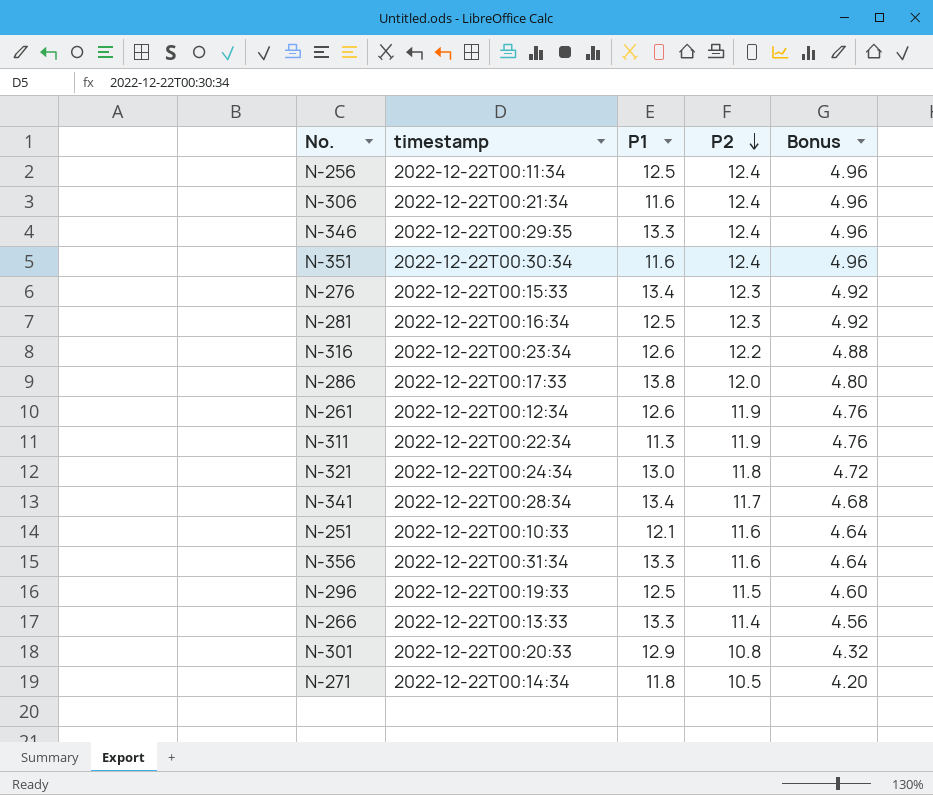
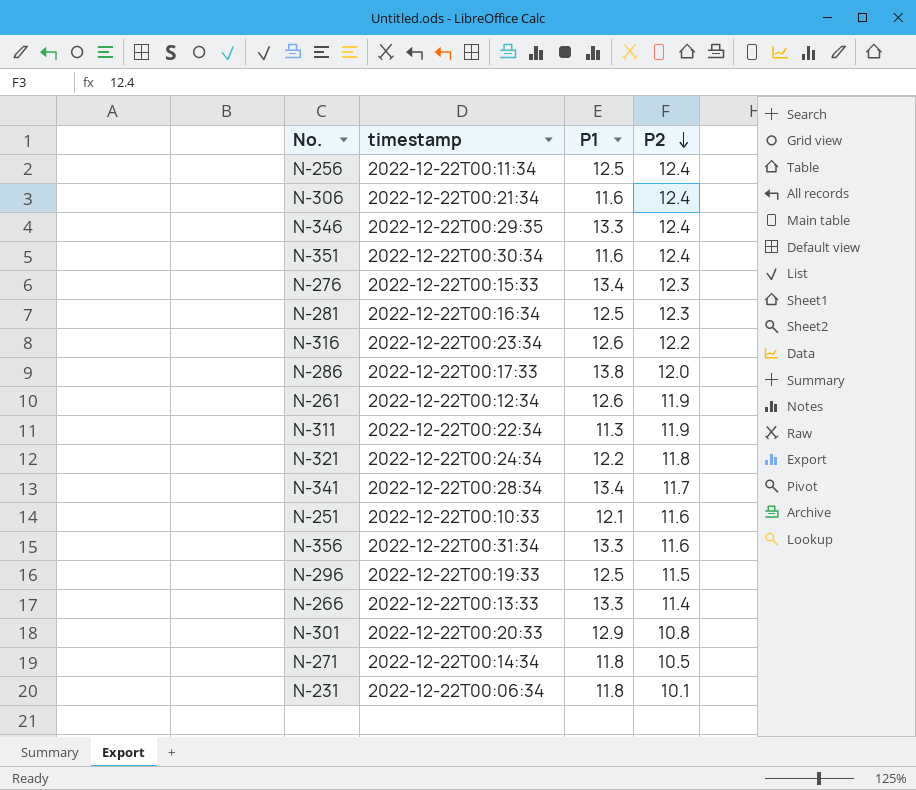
column Bonus | formula: [P2] * 0.4 -> none
N-321 | P1: 13.0 -> 12.2
row N-231: none -> 2022-12-22T00:06:34 | 11.8 | 10.1

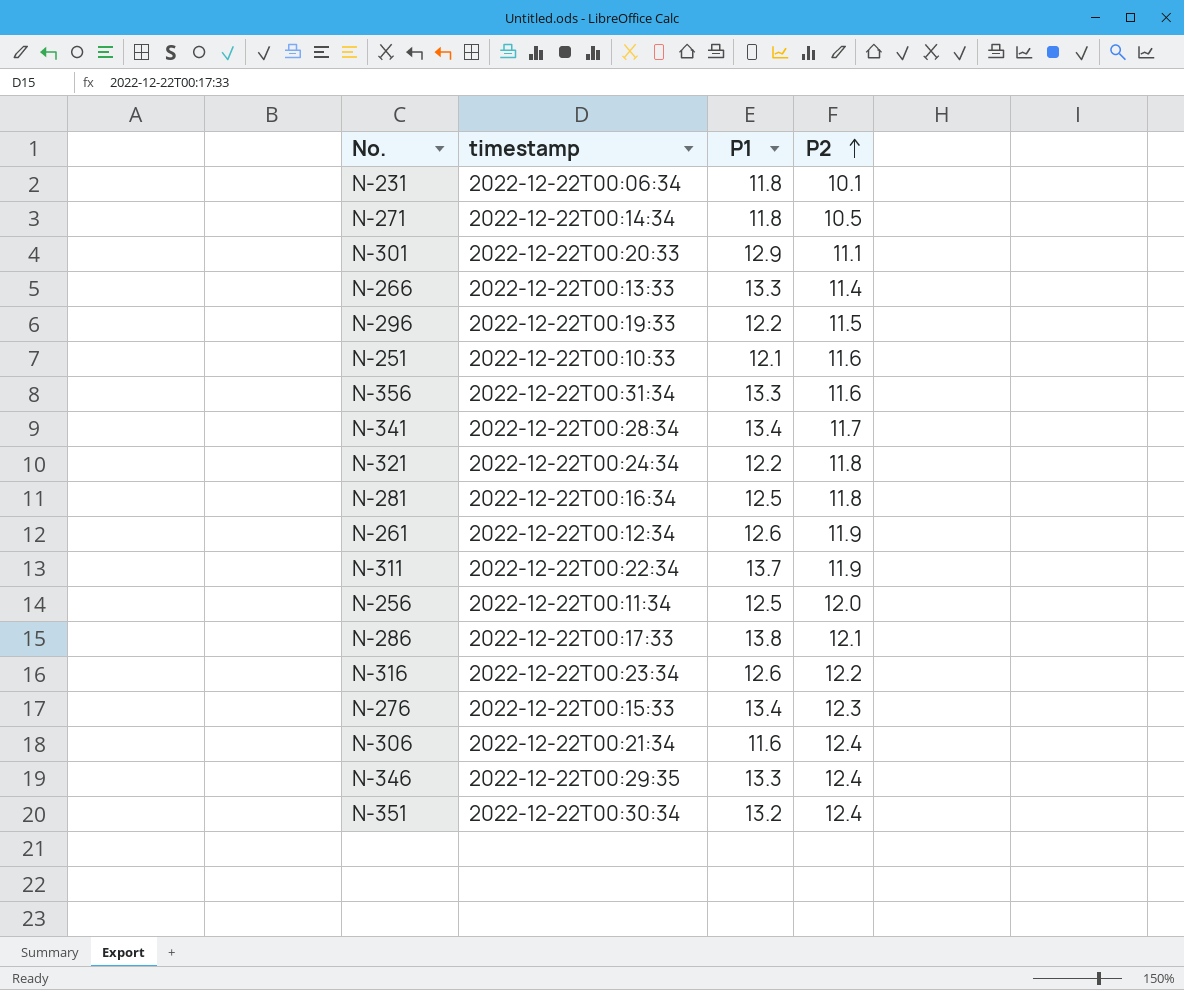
row order: P2 descending -> P2 ascending
N-301 | P2: 10.8 -> 11.1
N-296 | P1: 12.5 -> 12.2
N-281 | P2: 12.3 -> 11.8
N-311 | P1: 11.3 -> 13.7
N-256 | P2: 12.4 -> 12.0
N-286 | P2: 12.0 -> 12.1
N-351 | P1: 11.6 -> 13.2

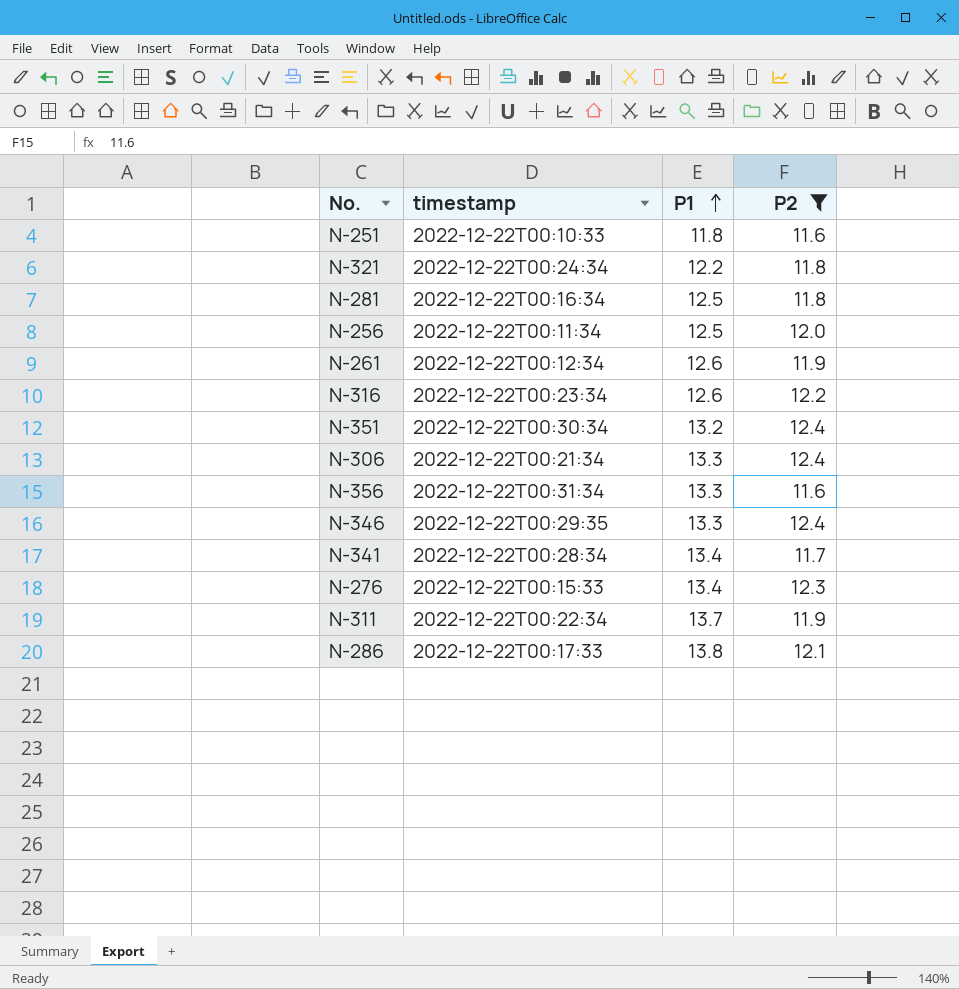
filter: none -> P2 >= 11.6
row order: P2 ascending -> P1 ascending
N-251 | P1: 12.1 -> 11.8
N-306 | P1: 11.6 -> 13.3

